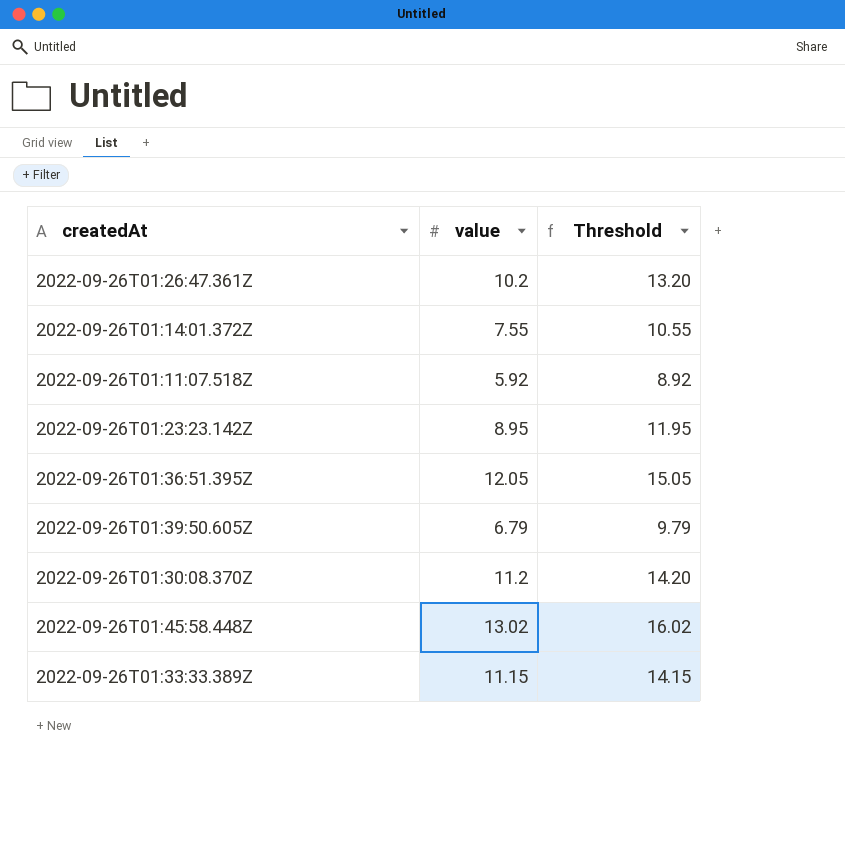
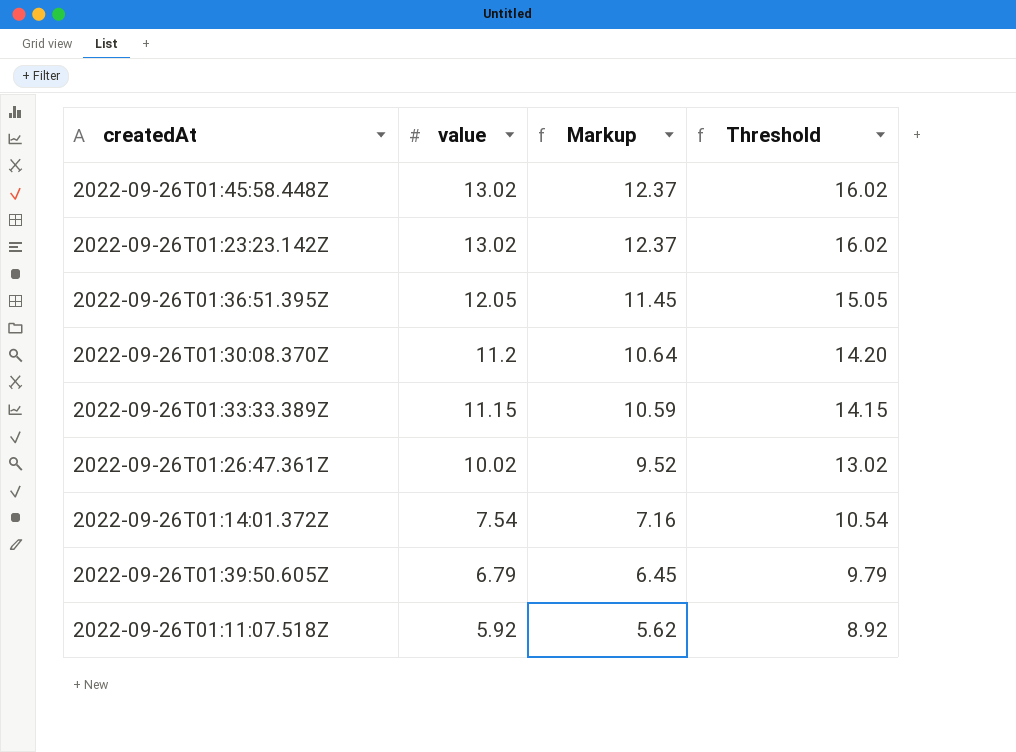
row order: none -> value descending
column Markup | formula: none -> [value] * 0.95
2022-09-26T01:23:23.142Z | value: 8.95 -> 13.02
2022-09-26T01:23:23.142Z | Threshold: 11.95 -> 16.02
2022-09-26T01:26:47.361Z | value: 10.2 -> 10.02
2022-09-26T01:26:47.361Z | Threshold: 13.20 -> 13.02
2022-09-26T01:14:01.372Z | value: 7.55 -> 7.54
2022-09-26T01:14:01.372Z | Threshold: 10.55 -> 10.54

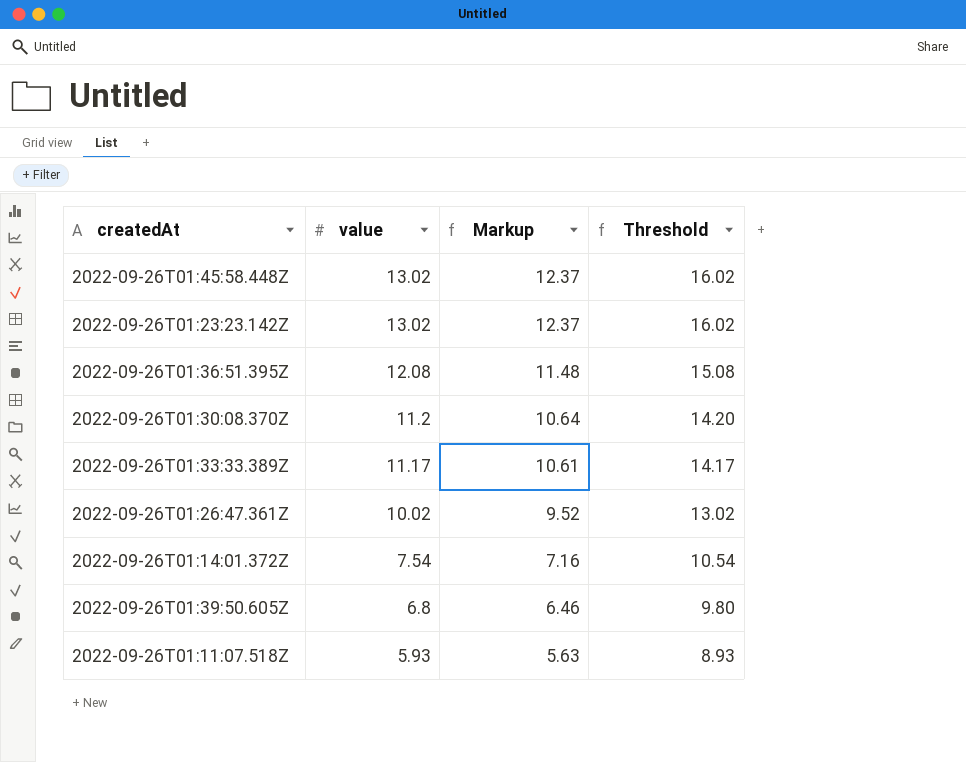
2022-09-26T01:36:51.395Z | value: 12.05 -> 12.08
2022-09-26T01:36:51.395Z | Markup: 11.45 -> 11.48
2022-09-26T01:36:51.395Z | Threshold: 15.05 -> 15.08
2022-09-26T01:33:33.389Z | value: 11.15 -> 11.17
2022-09-26T01:33:33.389Z | Markup: 10.59 -> 10.61
2022-09-26T01:33:33.389Z | Threshold: 14.15 -> 14.17
2022-09-26T01:39:50.605Z | value: 6.79 -> 6.8
2022-09-26T01:39:50.605Z | Markup: 6.45 -> 6.46
2022-09-26T01:39:50.605Z | Threshold: 9.79 -> 9.80
2022-09-26T01:11:07.518Z | value: 5.92 -> 5.93
2022-09-26T01:11:07.518Z | Markup: 5.62 -> 5.63
2022-09-26T01:11:07.518Z | Threshold: 8.92 -> 8.93

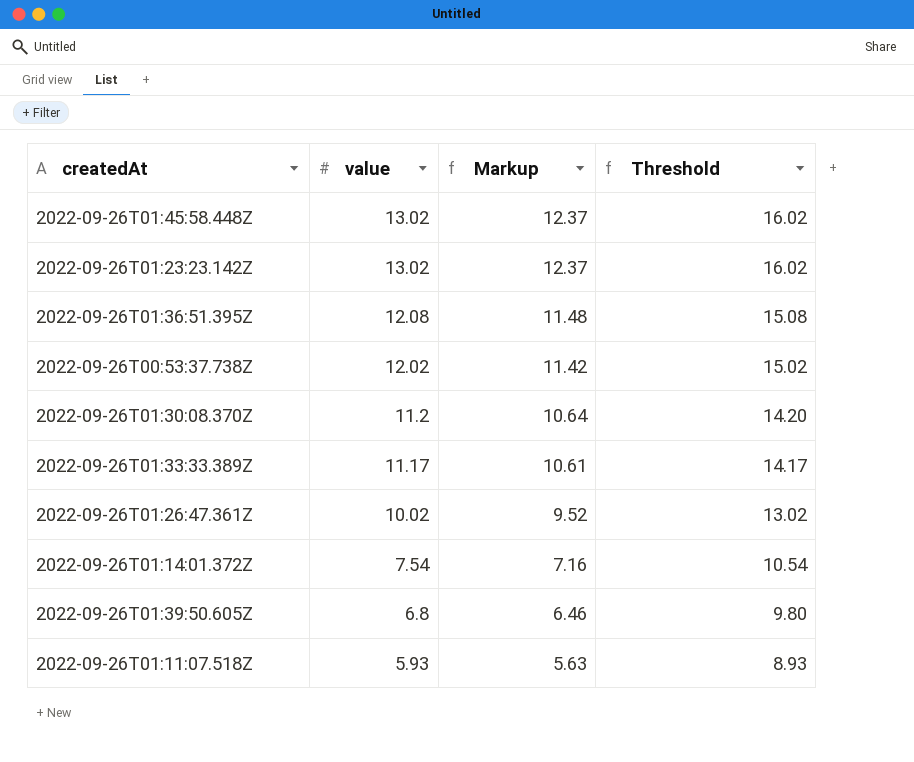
row 2022-09-26T00:53:37.738Z: none -> 12.02 | 11.42 | 15.02

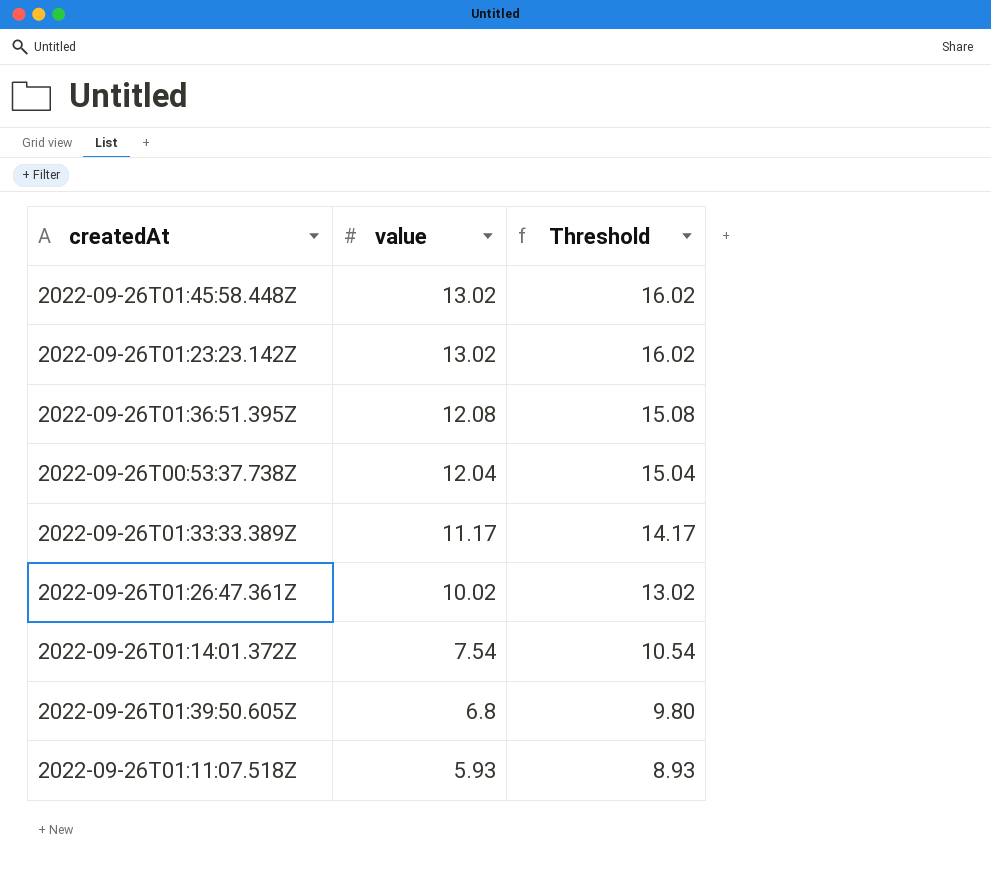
column Markup | formula: [value] * 0.95 -> none
row 2022-09-26T01:30:08.370Z: 11.2 | 10.64 | 14.20 -> none
2022-09-26T00:53:37.738Z | value: 12.02 -> 12.04
2022-09-26T00:53:37.738Z | Threshold: 15.02 -> 15.04

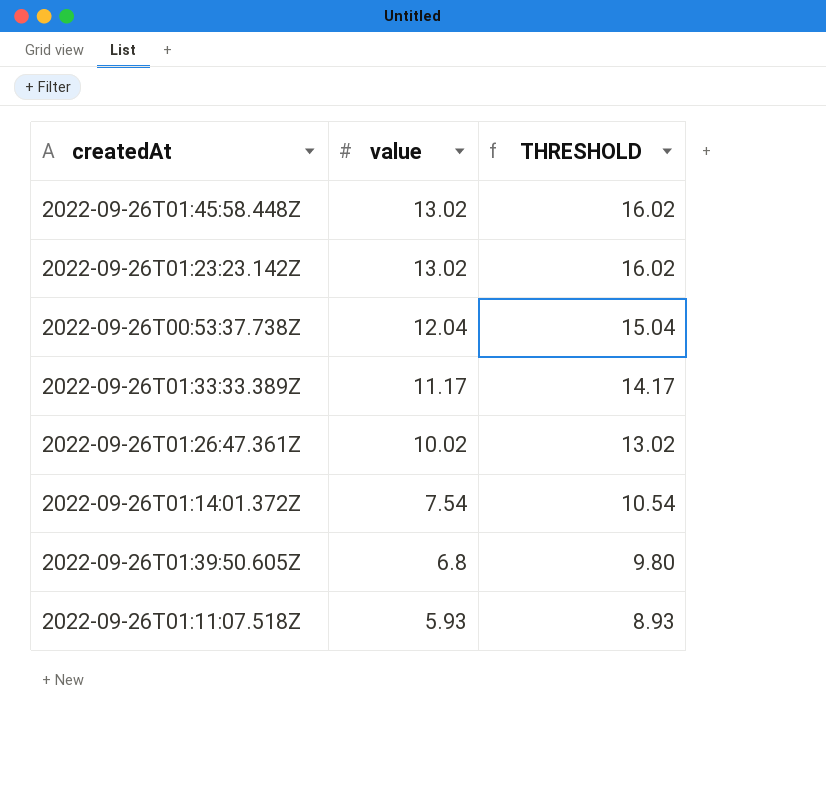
column name: Threshold -> THRESHOLD
row 2022-09-26T01:36:51.395Z: 12.08 | 15.08 -> none

